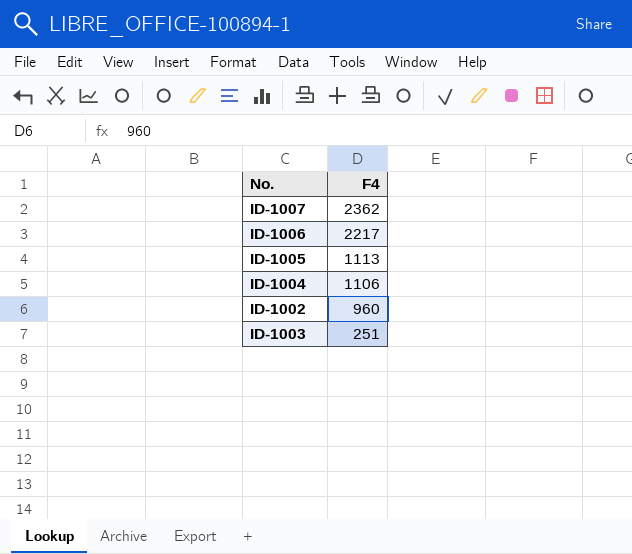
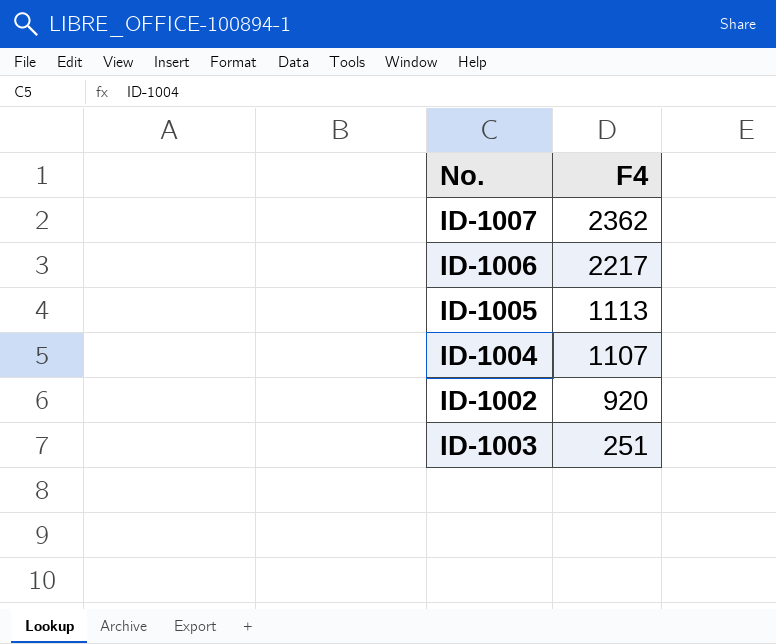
ID-1004 | F4: 1106 -> 1107
ID-1002 | F4: 960 -> 920

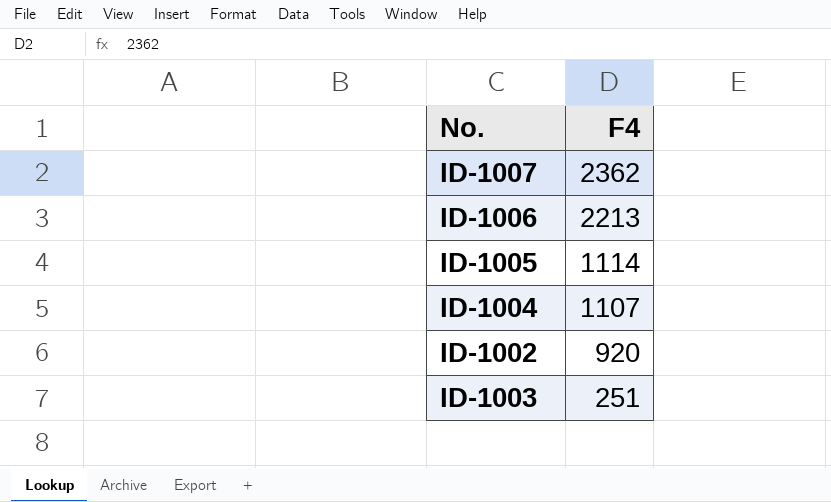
ID-1006 | F4: 2217 -> 2213
ID-1005 | F4: 1113 -> 1114

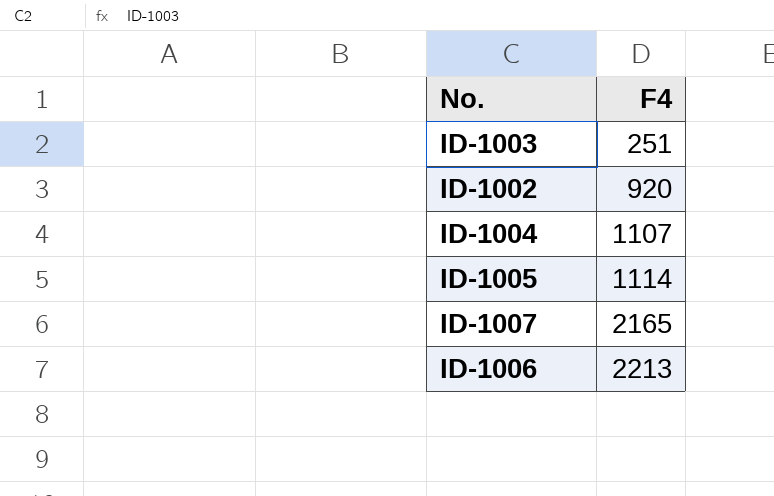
row order: F4 descending -> F4 ascending
ID-1007 | F4: 2362 -> 2165

